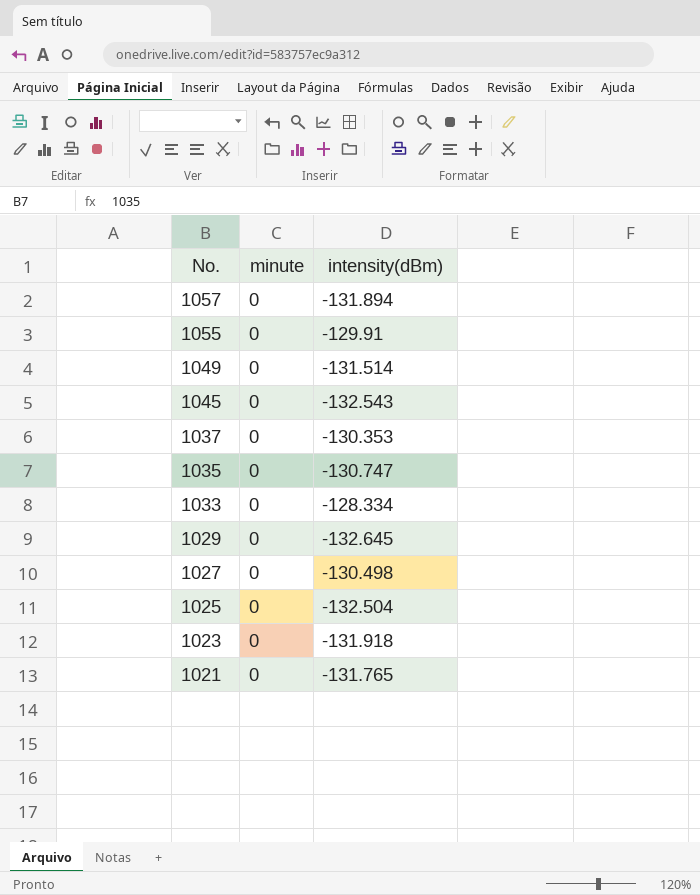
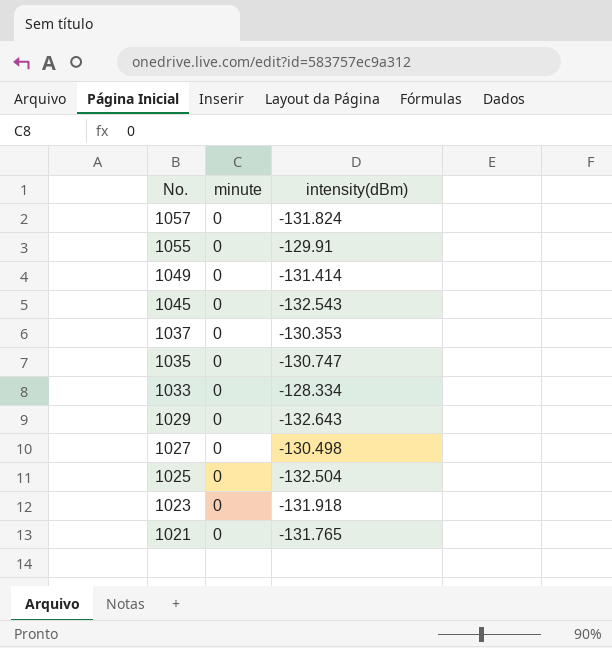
1057 | intensity(dBm): -131.894 -> -131.824
1049 | intensity(dBm): -131.514 -> -131.414
1029 | intensity(dBm): -132.645 -> -132.643

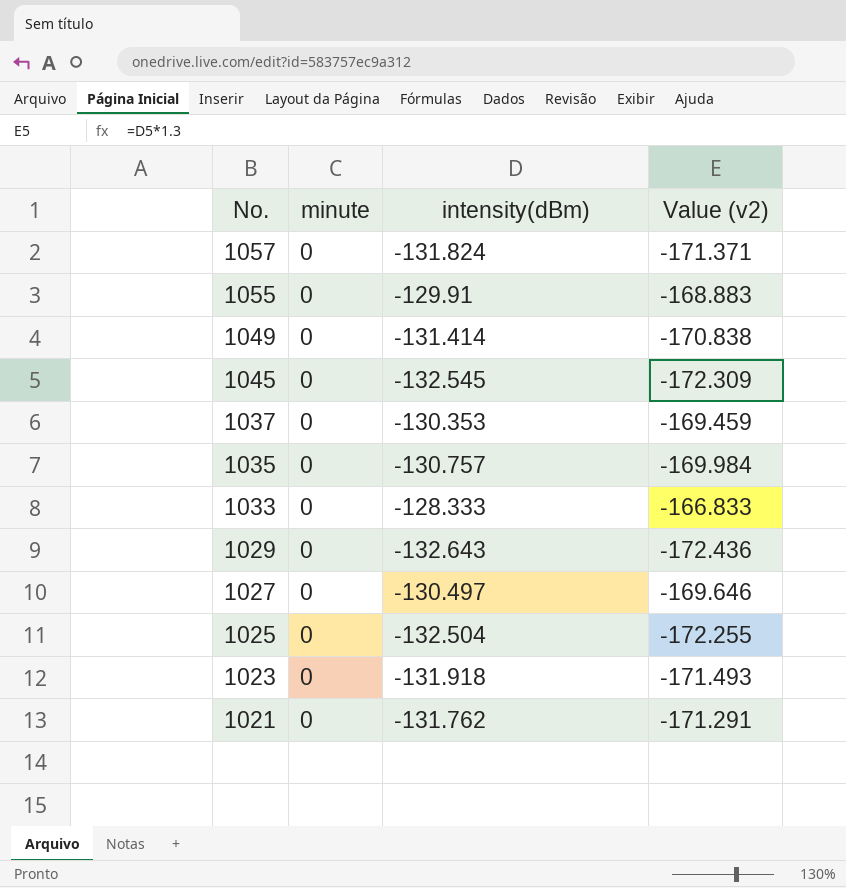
column Value (v2) | formula: none -> [intensity(dBm)] * 1.3
1045 | intensity(dBm): -132.543 -> -132.545
1035 | intensity(dBm): -130.747 -> -130.757
1033 | intensity(dBm): -128.334 -> -128.333
1027 | intensity(dBm): -130.498 -> -130.497
1021 | intensity(dBm): -131.765 -> -131.762

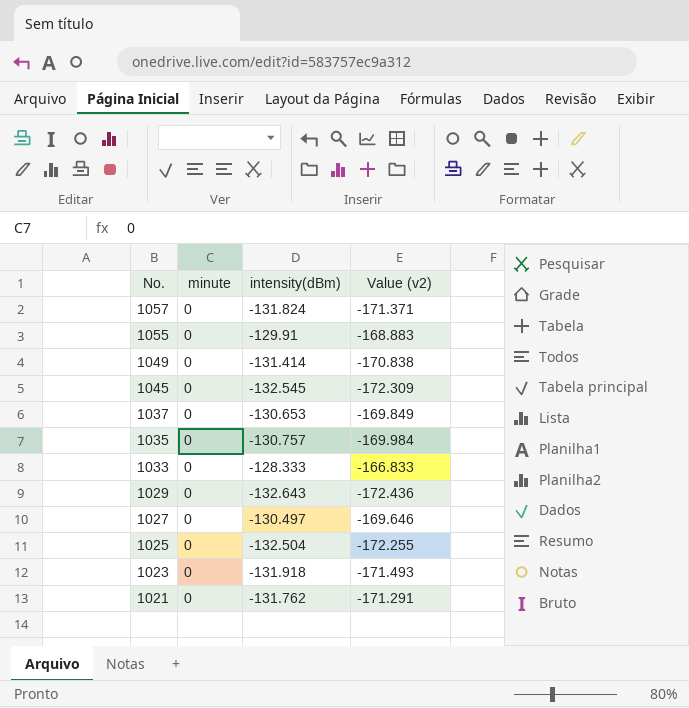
1037 | intensity(dBm): -130.353 -> -130.653
1037 | Value (v2): -169.459 -> -169.849

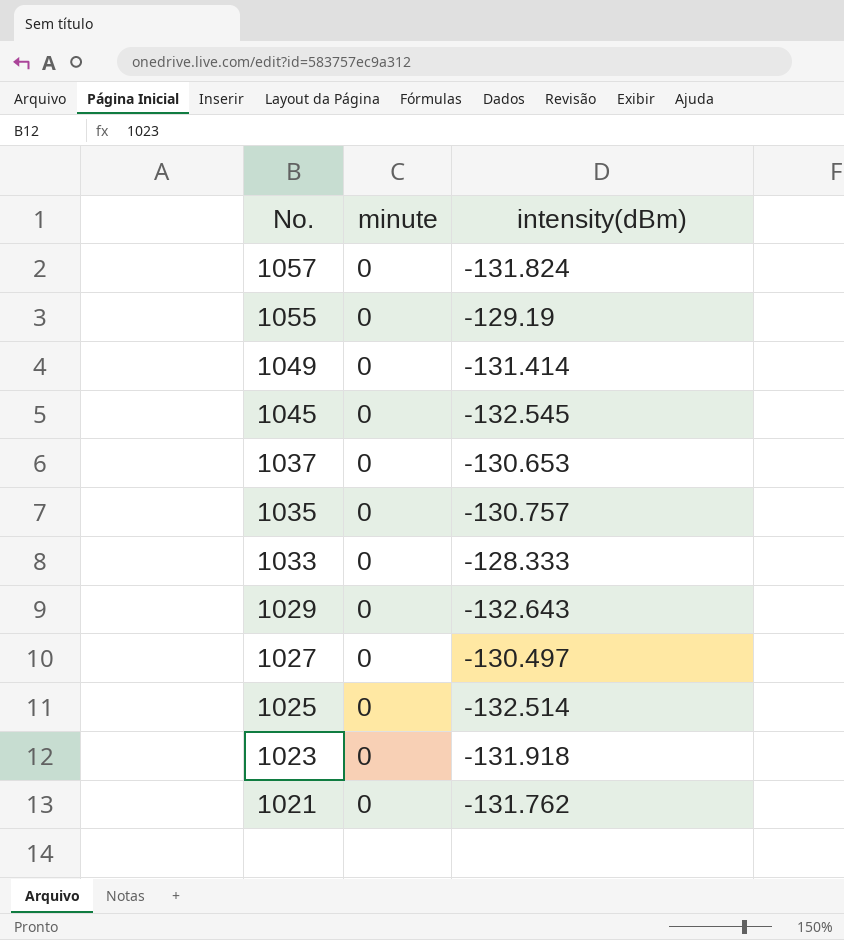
column Value (v2) | formula: [intensity(dBm)] * 1.3 -> none
1055 | intensity(dBm): -129.91 -> -129.19
1025 | intensity(dBm): -132.504 -> -132.514

